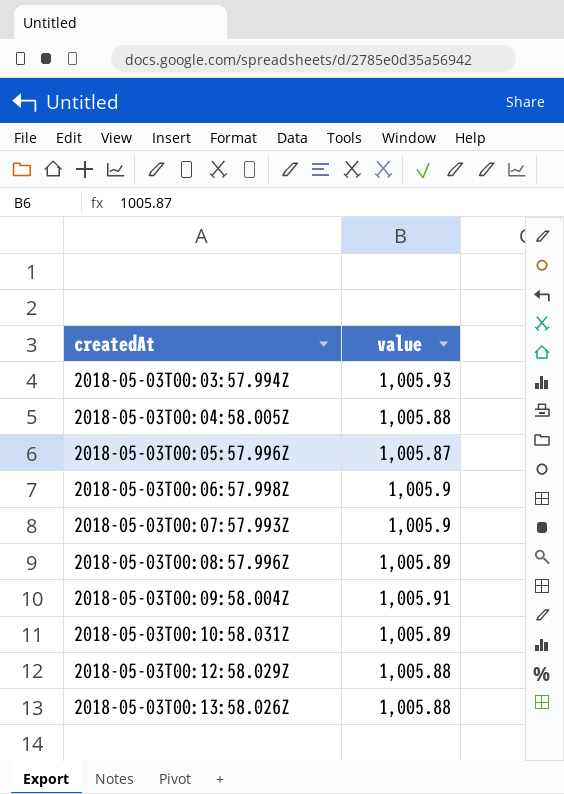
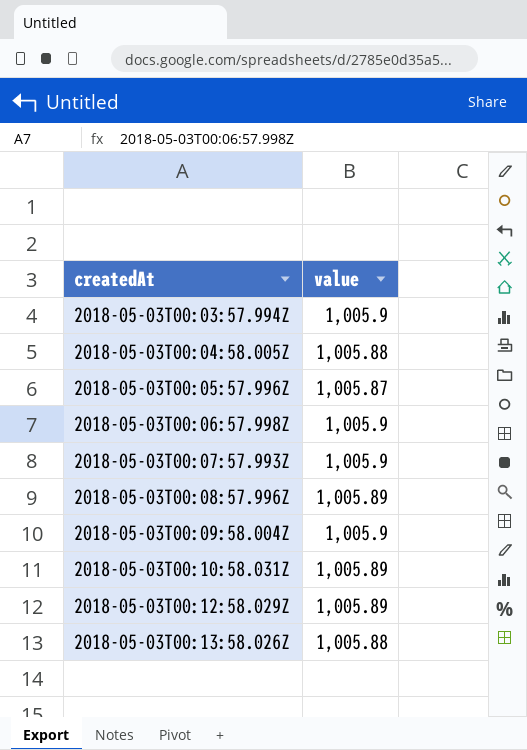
2018-05-03T00:03:57.994Z | value: 1,005.93 -> 1,005.9
2018-05-03T00:09:58.004Z | value: 1,005.91 -> 1,005.9
2018-05-03T00:12:58.029Z | value: 1,005.88 -> 1,005.89

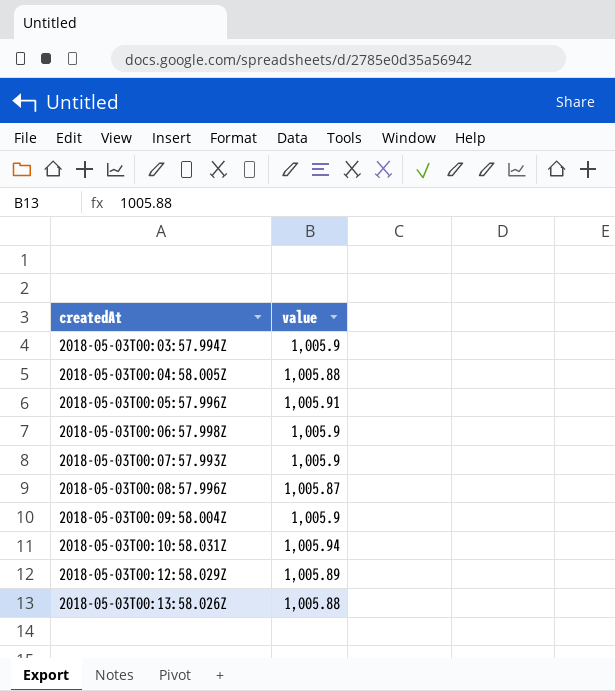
2018-05-03T00:05:57.996Z | value: 1,005.87 -> 1,005.91
2018-05-03T00:08:57.996Z | value: 1,005.89 -> 1,005.87
2018-05-03T00:10:58.031Z | value: 1,005.89 -> 1,005.94

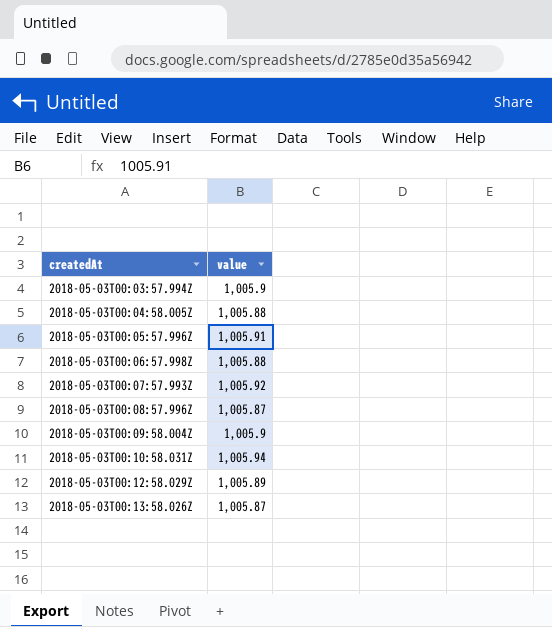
2018-05-03T00:06:57.998Z | value: 1,005.9 -> 1,005.88
2018-05-03T00:07:57.993Z | value: 1,005.9 -> 1,005.92
2018-05-03T00:13:58.026Z | value: 1,005.88 -> 1,005.87

